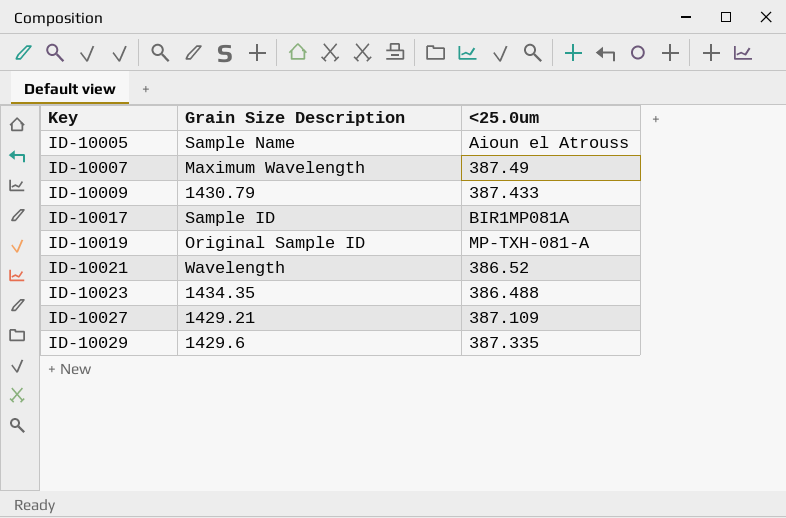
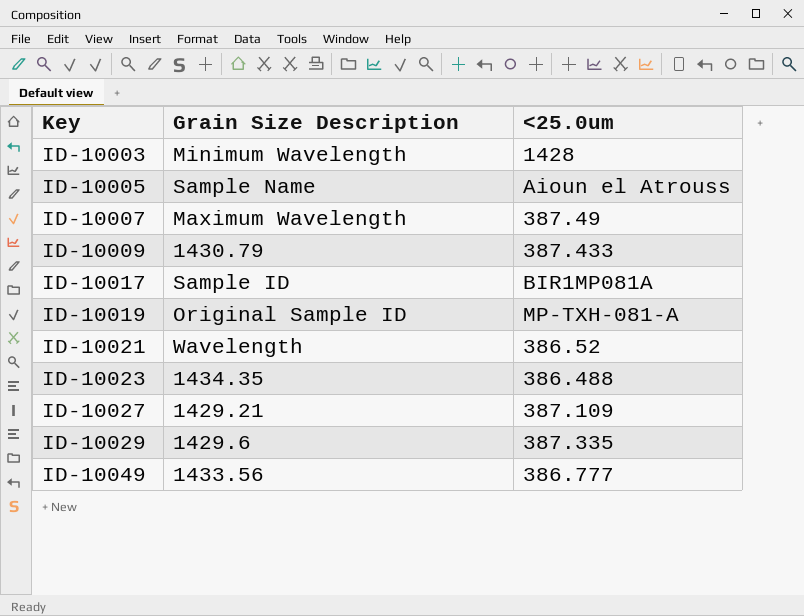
row ID-10003: none -> Minimum Wavelength | 1428
row ID-10049: none -> 1433.56 | 386.777

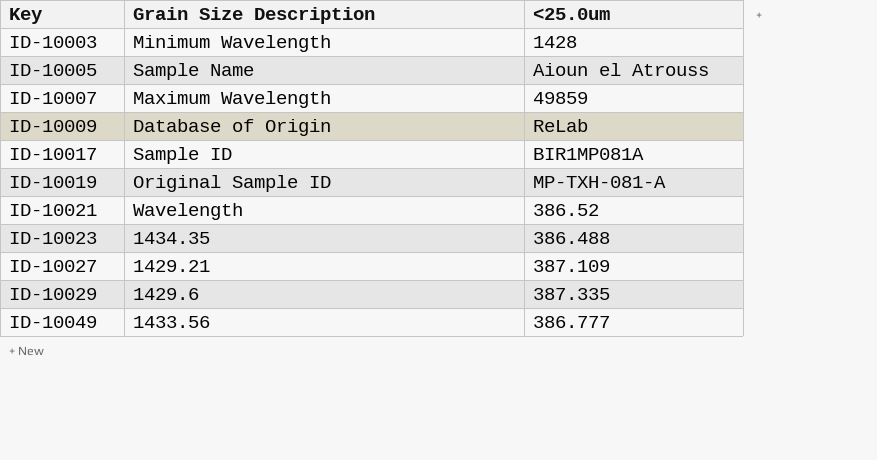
ID-10007 | <25.0um: 387.49 -> 49859
ID-10009 | Grain Size Description: 1430.79 -> Database of Origin
ID-10009 | <25.0um: 387.433 -> ReLab

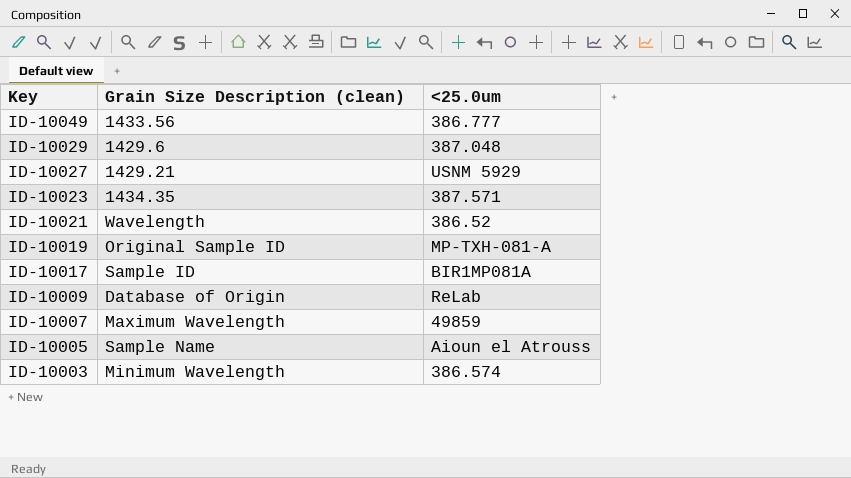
row order: Key ascending -> Key descending
column name: Grain Size Description -> Grain Size Description (clean)
ID-10029 | <25.0um: 387.335 -> 387.048
ID-10027 | <25.0um: 387.109 -> USNM 5929
ID-10023 | <25.0um: 386.488 -> 387.571
ID-10003 | <25.0um: 1428 -> 386.574

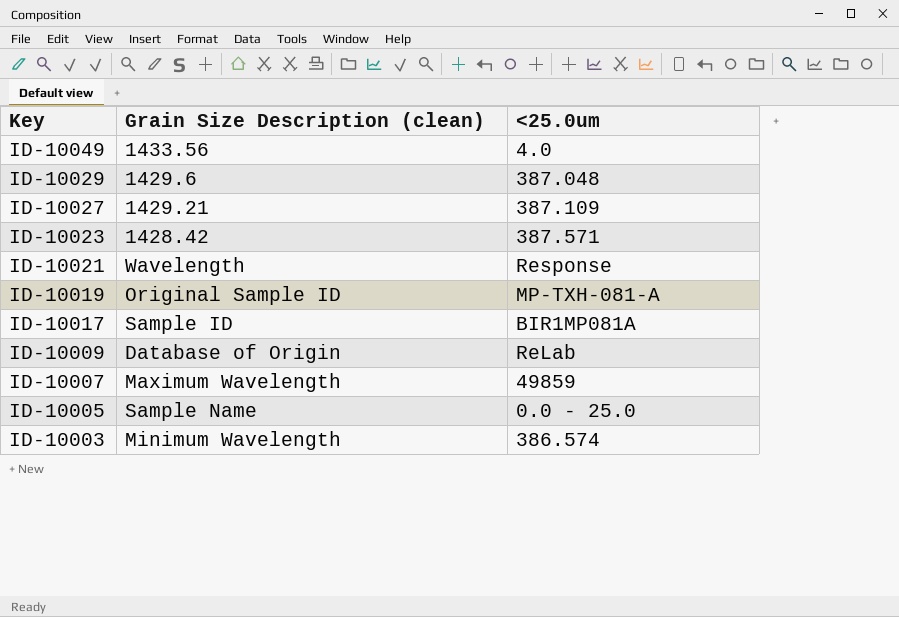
ID-10049 | <25.0um: 386.777 -> 4.0
ID-10027 | <25.0um: USNM 5929 -> 387.109
ID-10023 | Grain Size Description (clean): 1434.35 -> 1428.42
ID-10021 | <25.0um: 386.52 -> Response
ID-10005 | <25.0um: Aioun el Atrouss -> 0.0 - 25.0

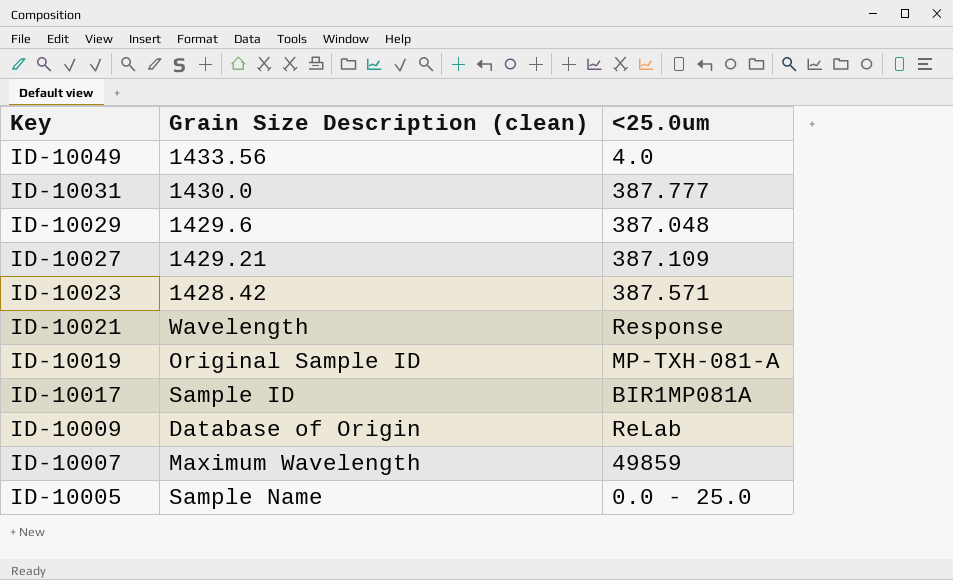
row ID-10003: Minimum Wavelength | 386.574 -> none
row ID-10031: none -> 1430.0 | 387.777

